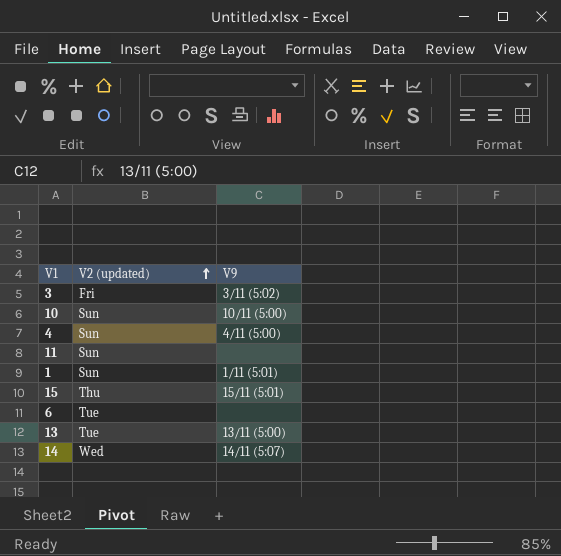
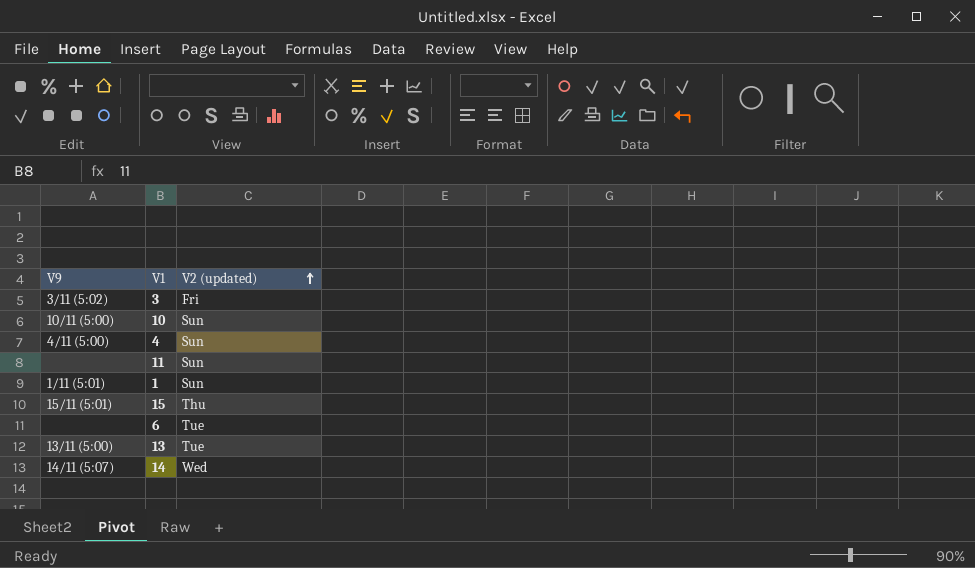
column V9 | position: 3 -> 1

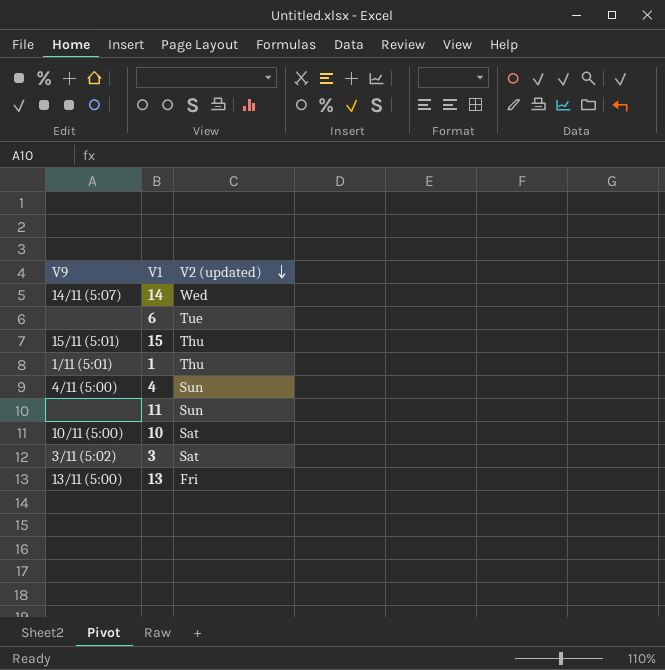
row order: V2 (updated) ascending -> V2 (updated) descending
1 | V2 (updated): Sun -> Thu
10 | V2 (updated): Sun -> Sat
3 | V2 (updated): Fri -> Sat
13 | V2 (updated): Tue -> Fri

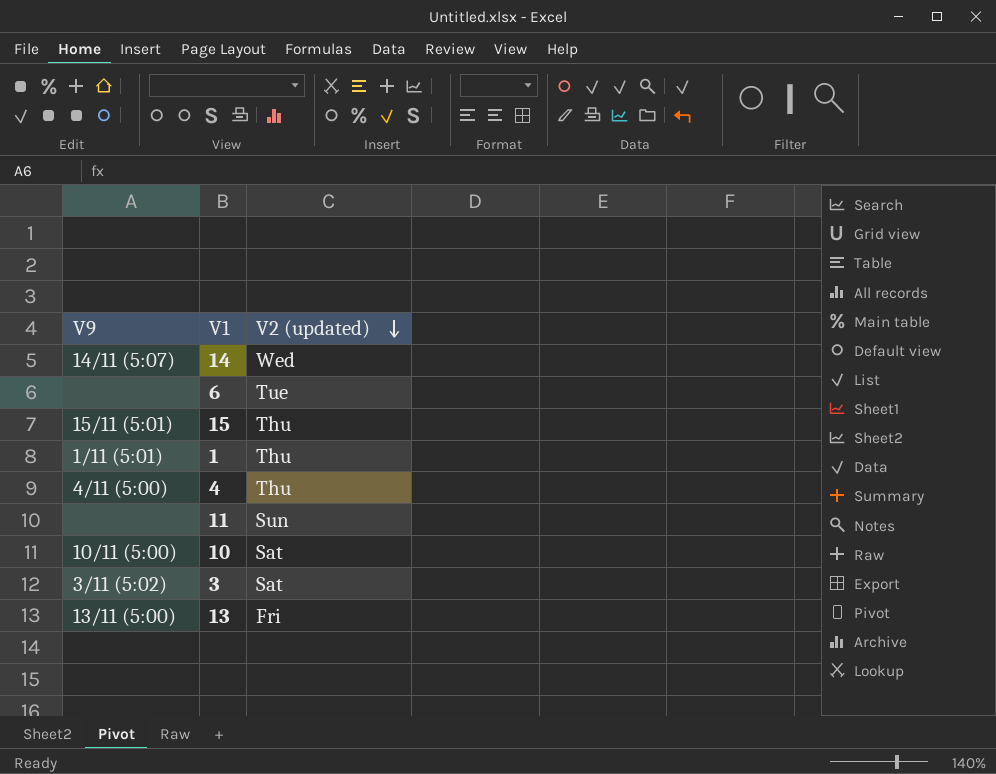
4 | V2 (updated): Sun -> Thu

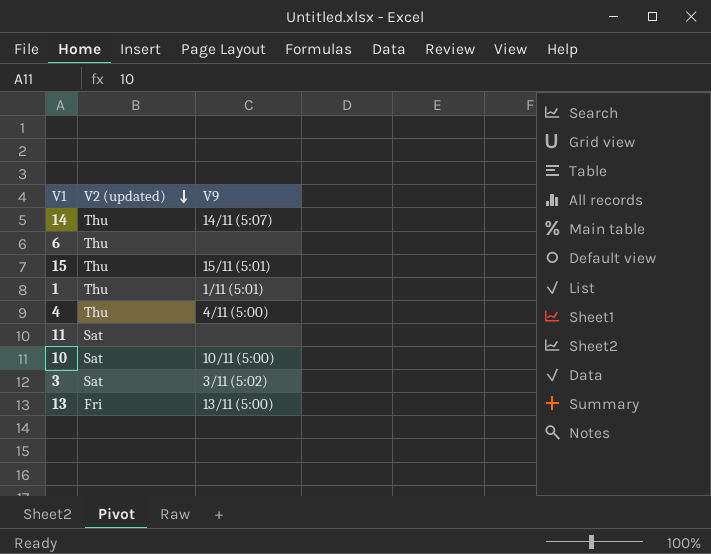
column V9 | position: 1 -> 3
14 | V2 (updated): Wed -> Thu
6 | V2 (updated): Tue -> Thu
11 | V2 (updated): Sun -> Sat

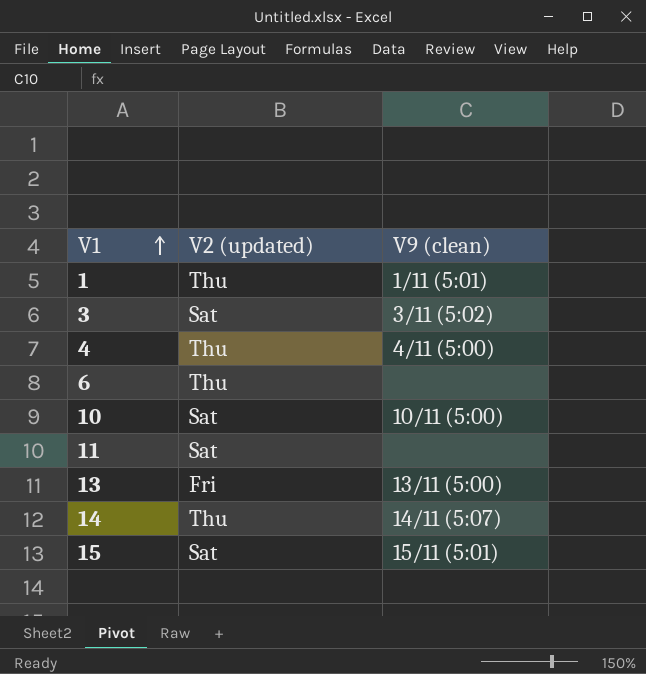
row order: V2 (updated) descending -> V1 ascending
column name: V9 -> V9 (clean)
15 | V2 (updated): Thu -> Sat

